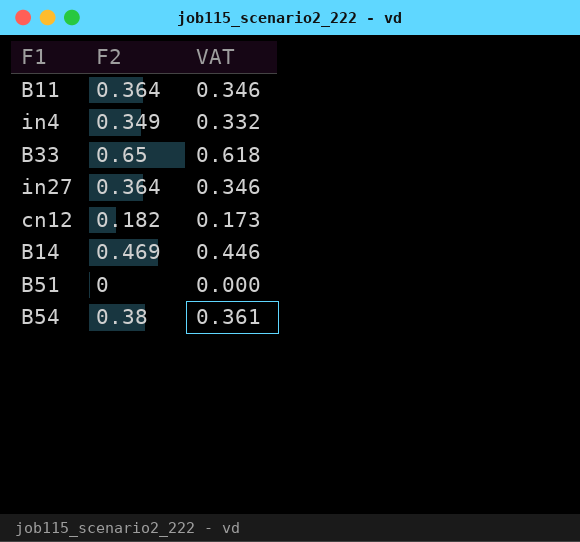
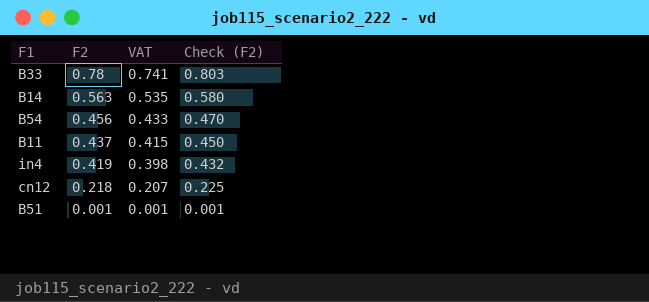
row order: none -> F2 descending
column Check (F2) | formula: none -> [F2] * 1.03
row in27: 0.364 | 0.346 -> none
B33 | F2: 0.65 -> 0.78
B33 | VAT: 0.618 -> 0.741
B14 | F2: 0.469 -> 0.563
B14 | VAT: 0.446 -> 0.535
B54 | F2: 0.38 -> 0.456
B54 | VAT: 0.361 -> 0.433
B11 | F2: 0.364 -> 0.437
B11 | VAT: 0.346 -> 0.415
in4 | F2: 0.349 -> 0.419
in4 | VAT: 0.332 -> 0.398
cn12 | F2: 0.182 -> 0.218
cn12 | VAT: 0.173 -> 0.207
B51 | F2: 0 -> 0.001
B51 | VAT: 0.000 -> 0.001

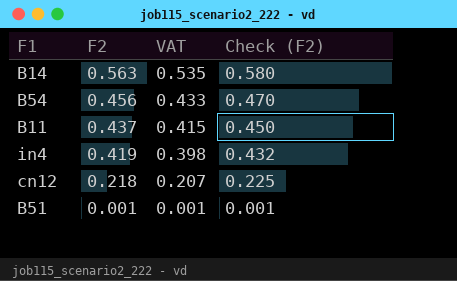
row B33: 0.78 | 0.741 | 0.803 -> none

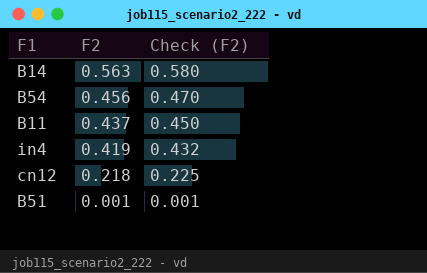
column VAT | formula: [F2] * 0.95 -> none

